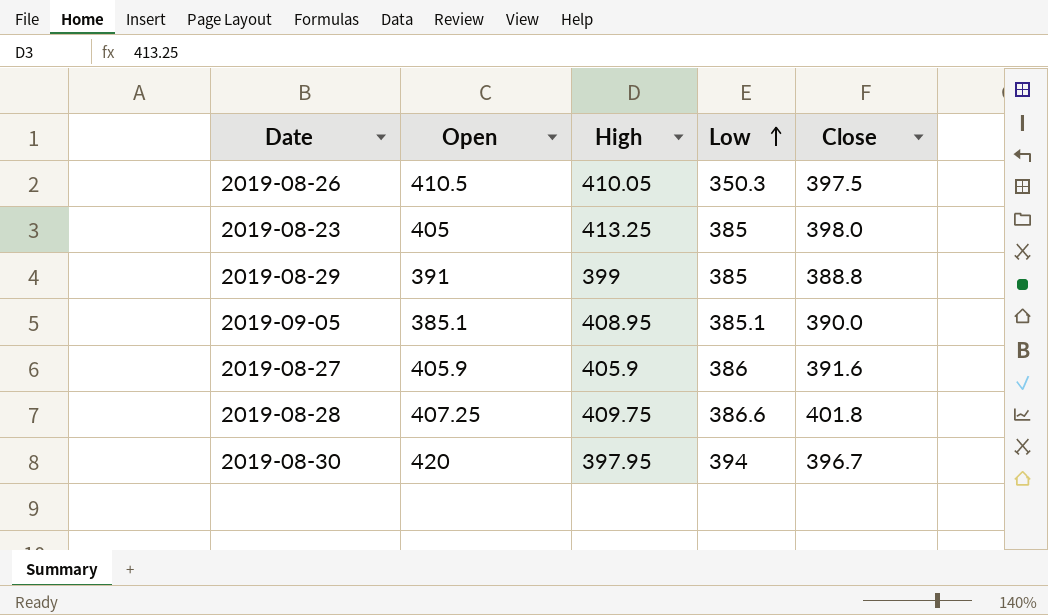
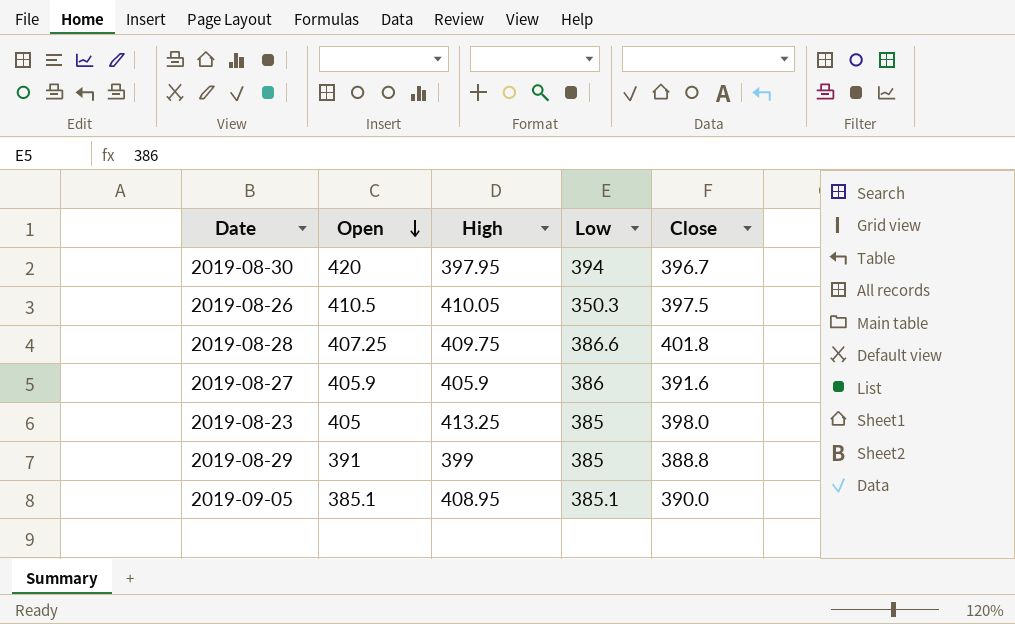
row order: Low ascending -> Open descending

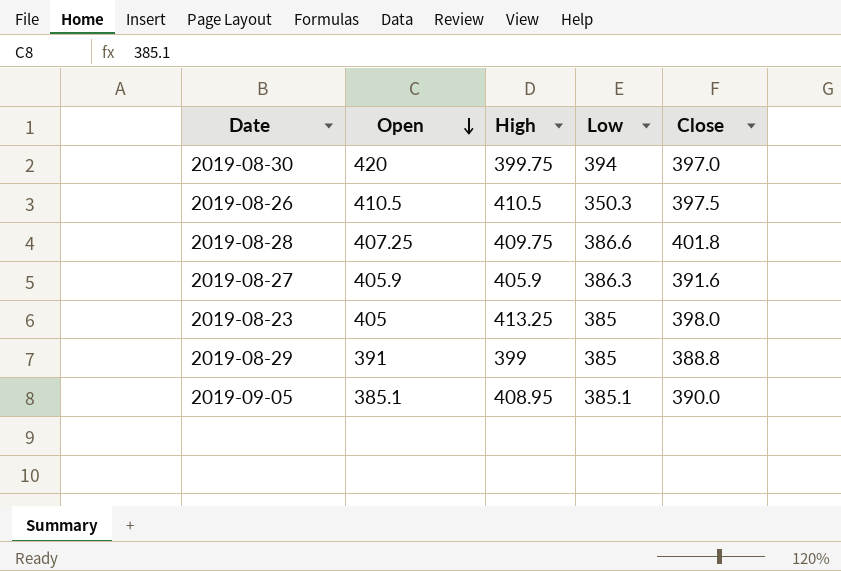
2019-08-30 | High: 397.95 -> 399.75
2019-08-30 | Close: 396.7 -> 397.0
2019-08-26 | High: 410.05 -> 410.5
2019-08-27 | Low: 386 -> 386.3

